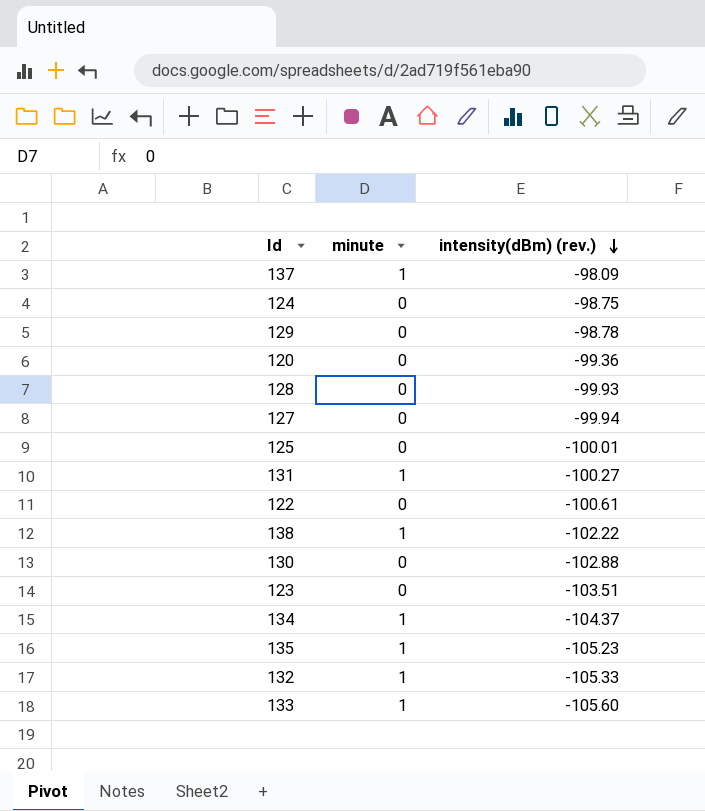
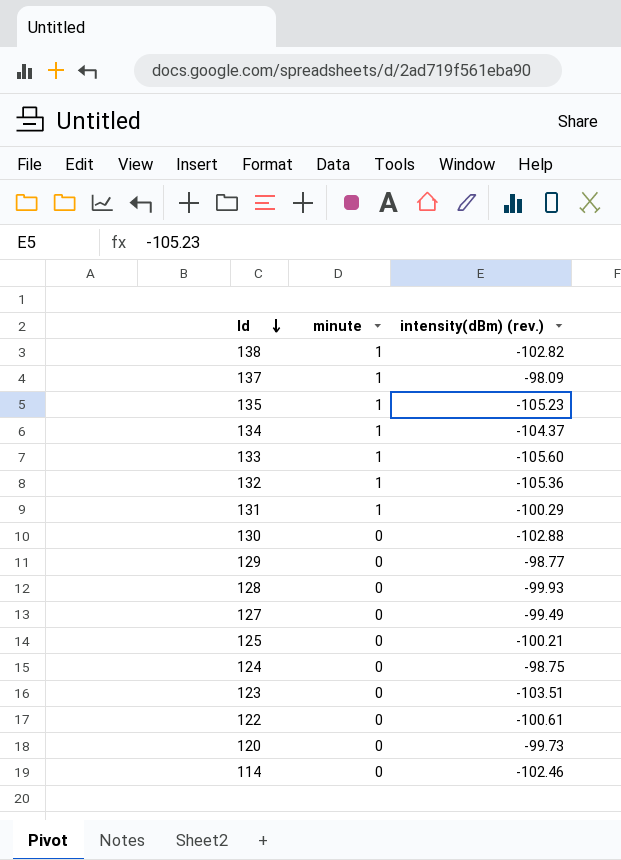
row order: intensity(dBm) (rev.) descending -> Id descending
138 | intensity(dBm) (rev.): -102.22 -> -102.82
132 | intensity(dBm) (rev.): -105.33 -> -105.36
131 | intensity(dBm) (rev.): -100.27 -> -100.29
129 | intensity(dBm) (rev.): -98.78 -> -98.77
127 | intensity(dBm) (rev.): -99.94 -> -99.49
125 | intensity(dBm) (rev.): -100.01 -> -100.21
120 | intensity(dBm) (rev.): -99.36 -> -99.73
row 114: none -> 0 | -102.46

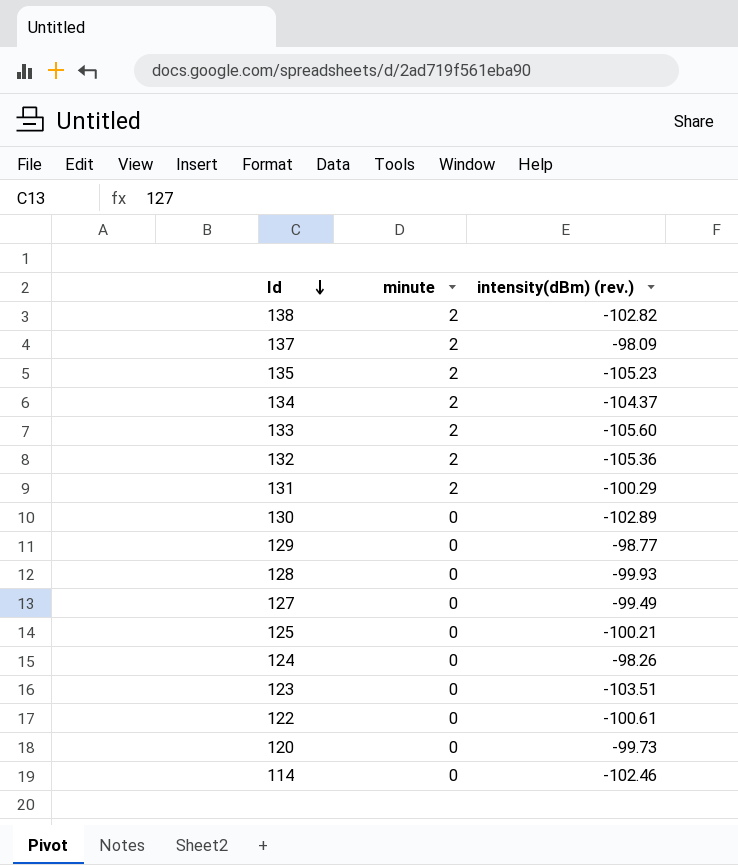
138 | minute: 1 -> 2
137 | minute: 1 -> 2
135 | minute: 1 -> 2
134 | minute: 1 -> 2
133 | minute: 1 -> 2
132 | minute: 1 -> 2
131 | minute: 1 -> 2
130 | intensity(dBm) (rev.): -102.88 -> -102.89
124 | intensity(dBm) (rev.): -98.75 -> -98.26

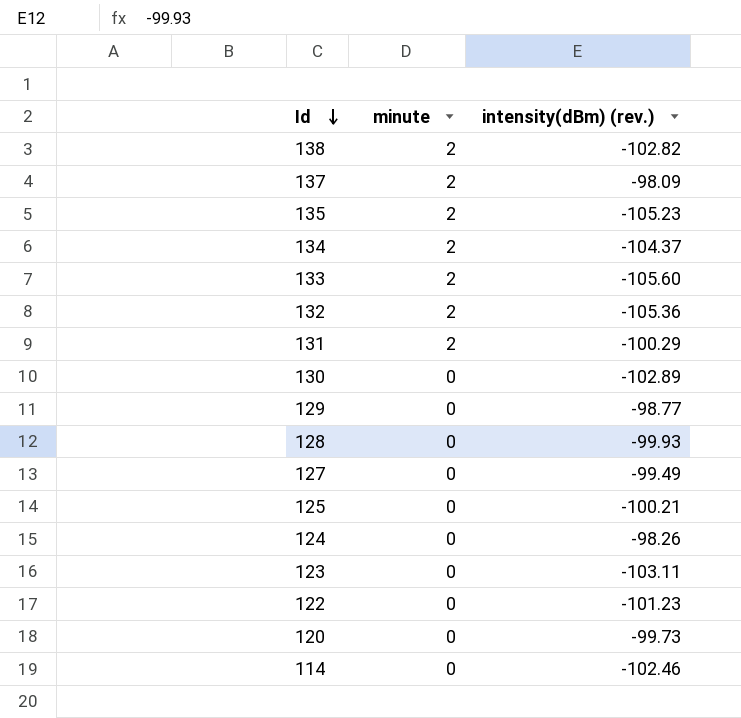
123 | intensity(dBm) (rev.): -103.51 -> -103.11
122 | intensity(dBm) (rev.): -100.61 -> -101.23

